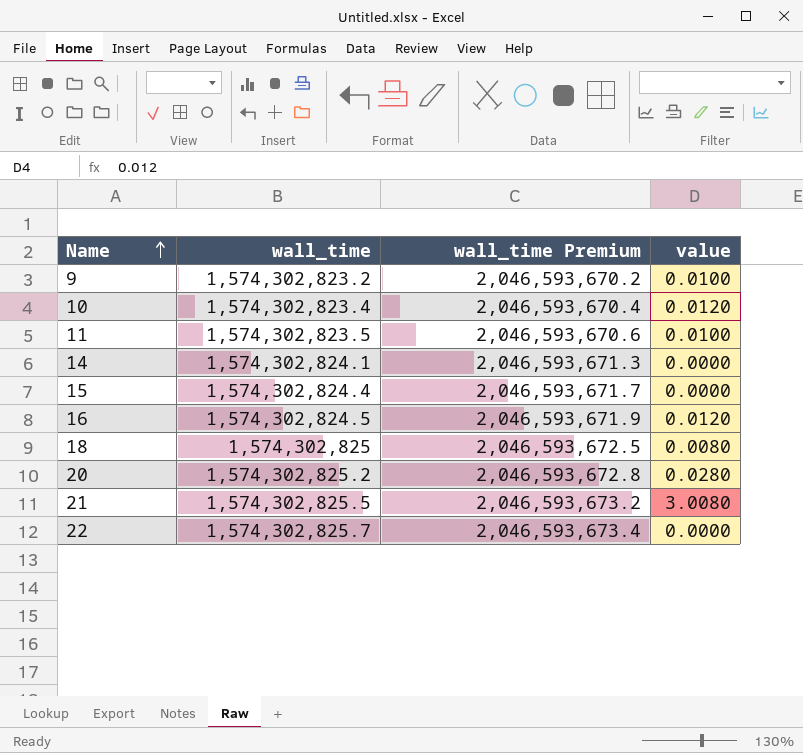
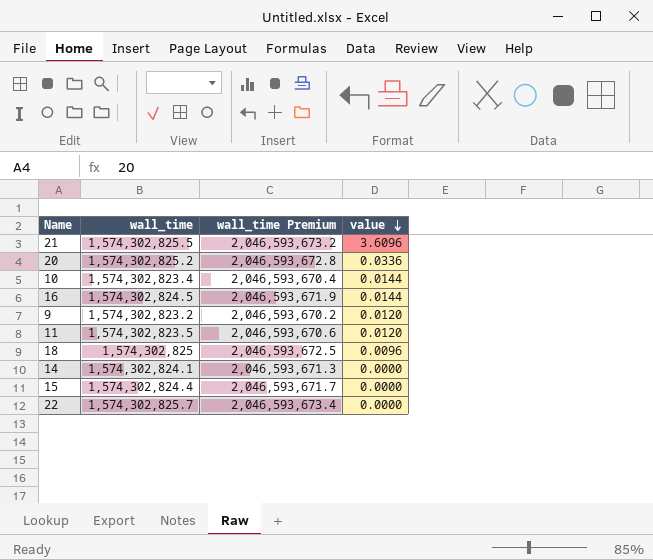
row order: Name ascending -> value descending
21 | value: 3.0080 -> 3.6096
20 | value: 0.0280 -> 0.0336
10 | value: 0.0120 -> 0.0144
16 | value: 0.0120 -> 0.0144
9 | value: 0.0100 -> 0.0120
11 | value: 0.0100 -> 0.0120
18 | value: 0.0080 -> 0.0096

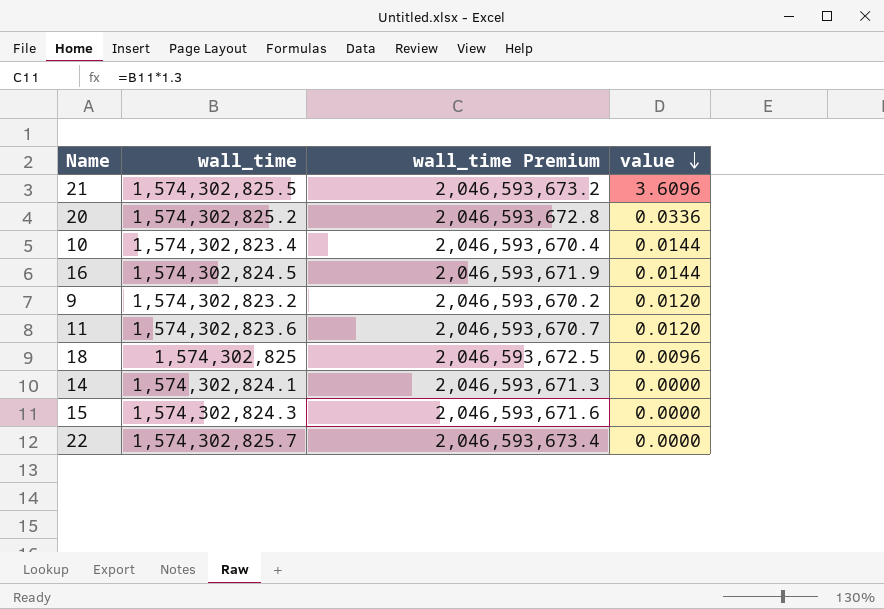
11 | wall_time: 1,574,302,823.5 -> 1,574,302,823.6
11 | wall_time Premium: 2,046,593,670.6 -> 2,046,593,670.7
15 | wall_time: 1,574,302,824.4 -> 1,574,302,824.3
15 | wall_time Premium: 2,046,593,671.7 -> 2,046,593,671.6

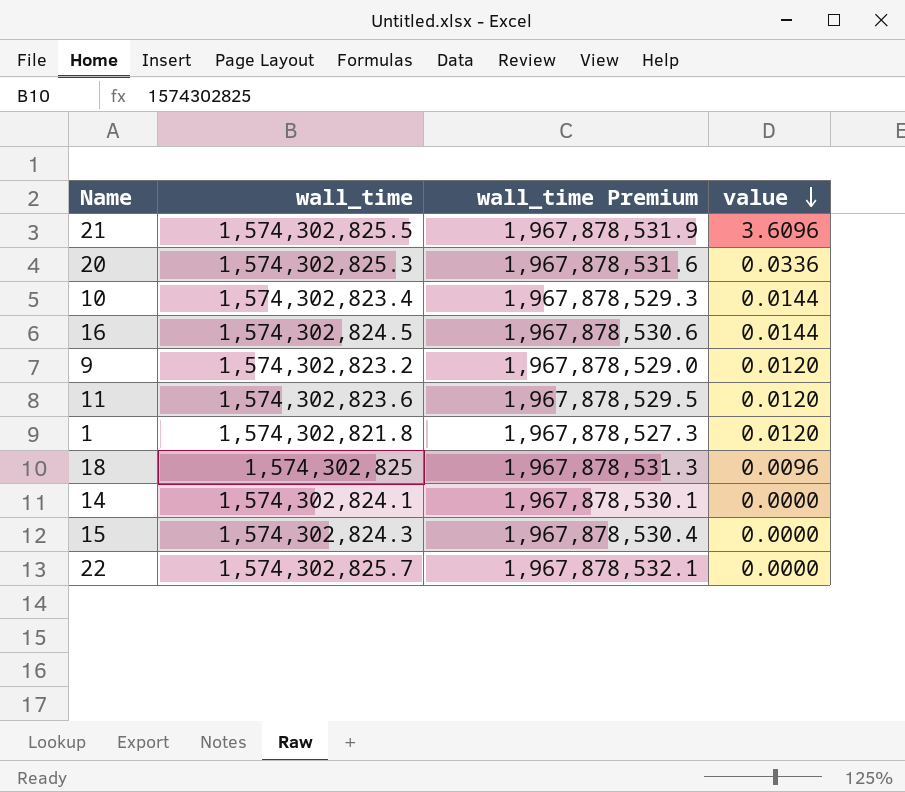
column wall_time Premium | formula: [wall_time] * 1.3 -> [wall_time] * 1.25
20 | wall_time: 1,574,302,825.2 -> 1,574,302,825.3
row 1: none -> 1,574,302,821.8 | 1,967,878,527.3 | 0.0120

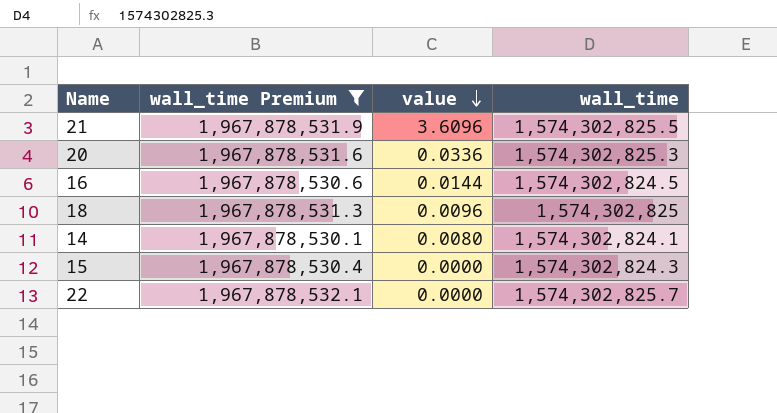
filter: none -> wall_time Premium >= 1,967,878,530.1
column wall_time | position: 2 -> 4
14 | value: 0.0000 -> 0.0080

